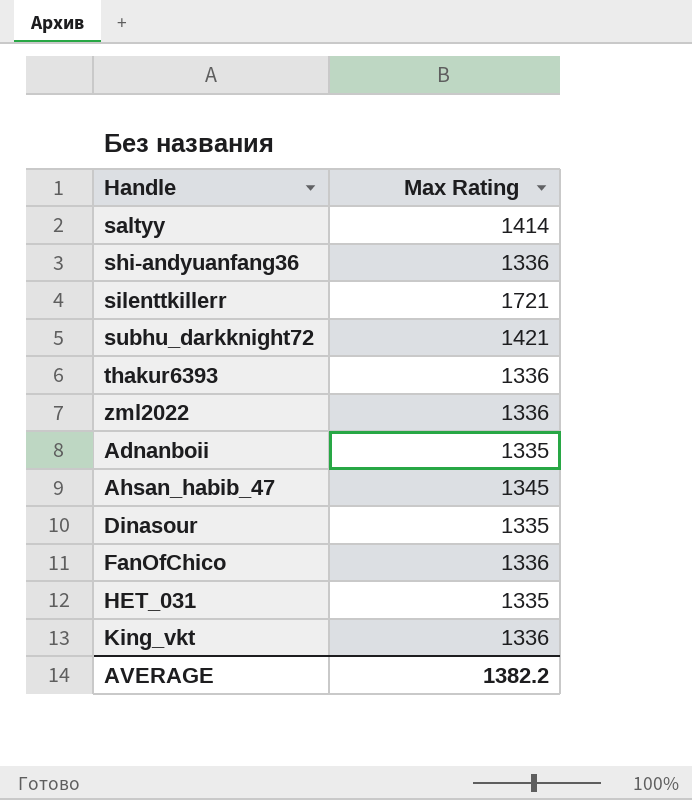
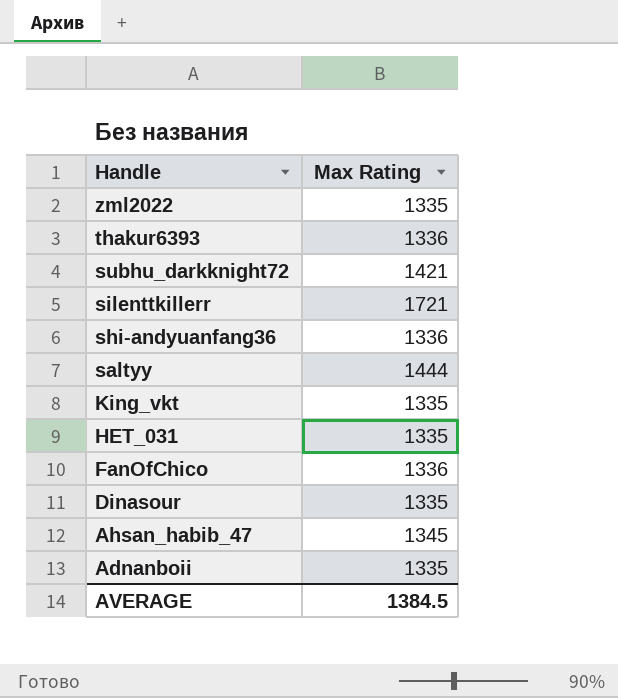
row order: none -> Handle descending
zml2022 | Max Rating: 1336 -> 1335
saltyy | Max Rating: 1414 -> 1444
King_vkt | Max Rating: 1336 -> 1335
AVERAGE | Max Rating: 1382.2 -> 1384.5

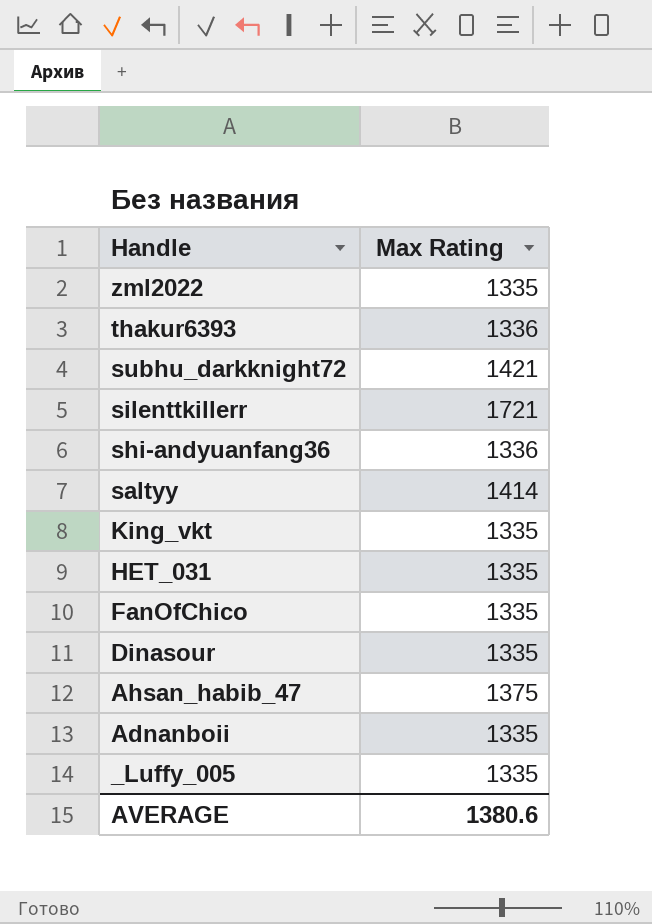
saltyy | Max Rating: 1444 -> 1414
FanOfChico | Max Rating: 1336 -> 1335
Ahsan_habib_47 | Max Rating: 1345 -> 1375
row _Luffy_005: none -> 1335
AVERAGE | Max Rating: 1384.5 -> 1380.6

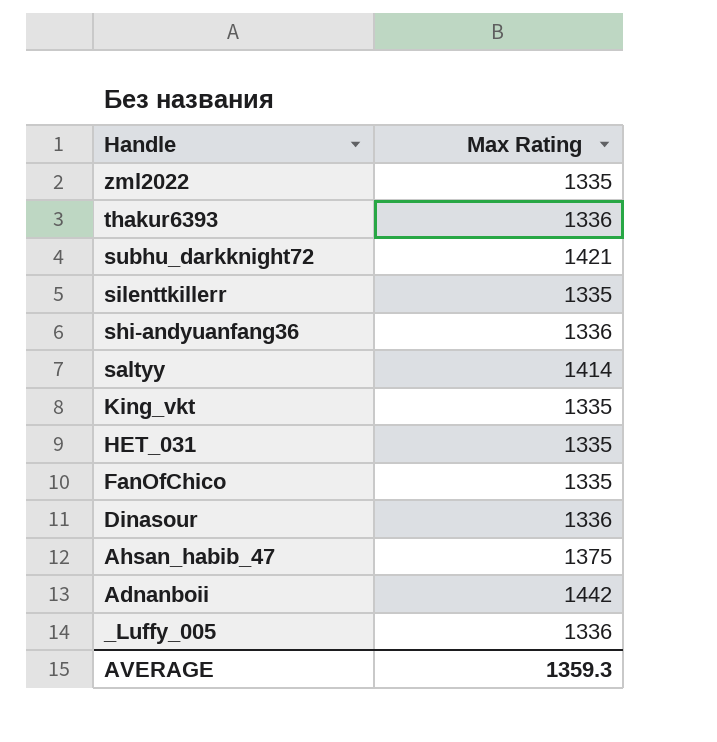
silenttkillerr | Max Rating: 1721 -> 1335
Dinasour | Max Rating: 1335 -> 1336
Adnanboii | Max Rating: 1335 -> 1442
_Luffy_005 | Max Rating: 1335 -> 1336
AVERAGE | Max Rating: 1380.6 -> 1359.3

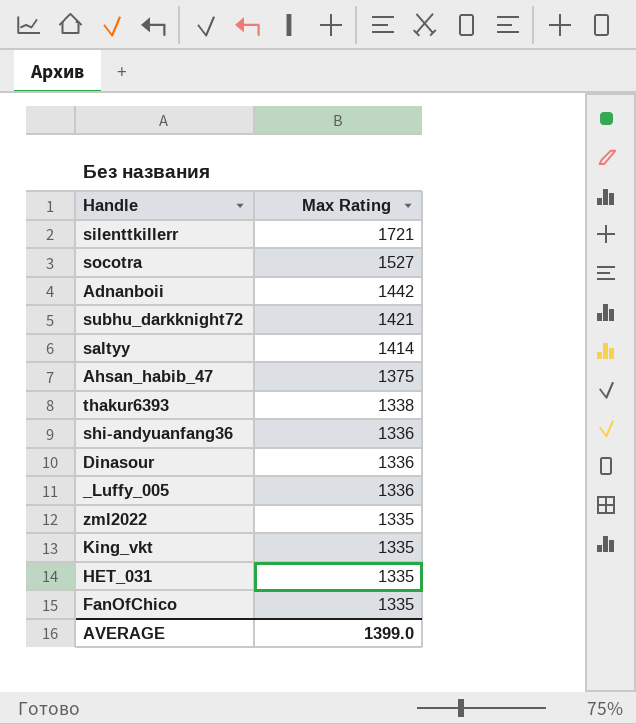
row order: Handle descending -> Max Rating descending
silenttkillerr | Max Rating: 1335 -> 1721
row socotra: none -> 1527
thakur6393 | Max Rating: 1336 -> 1338
AVERAGE | Max Rating: 1359.3 -> 1399.0

